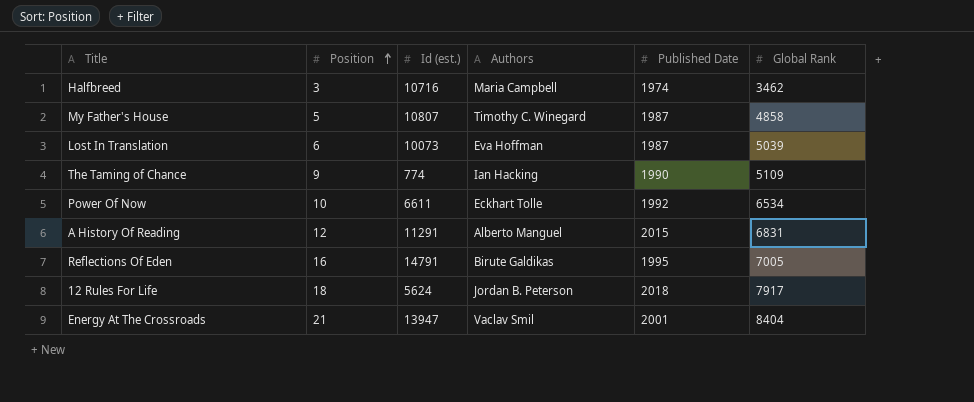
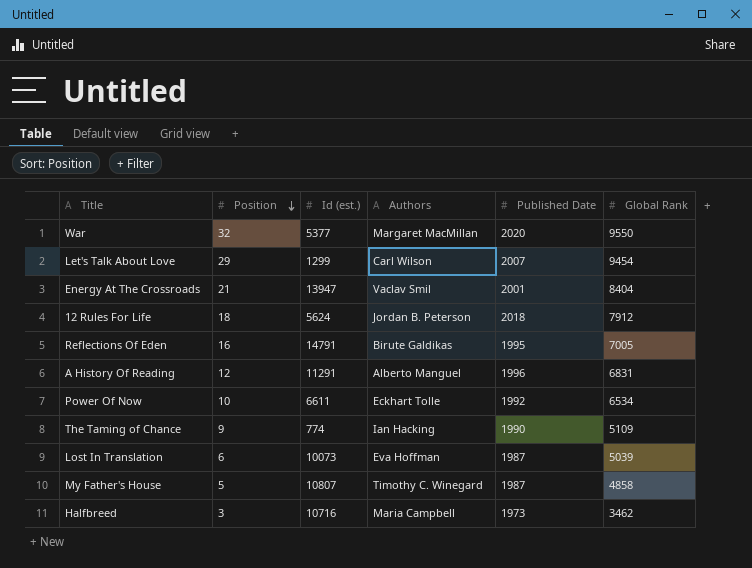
row order: Position ascending -> Position descending
row War: none -> 32 | 5377 | Margaret MacMillan | 2020 | 9550
row Let's Talk About Love: none -> 29 | 1299 | Carl Wilson | 2007 | 9454
12 Rules For Life | Global Rank: 7917 -> 7912
A History Of Reading | Published Date: 2015 -> 1996
Halfbreed | Published Date: 1974 -> 1973

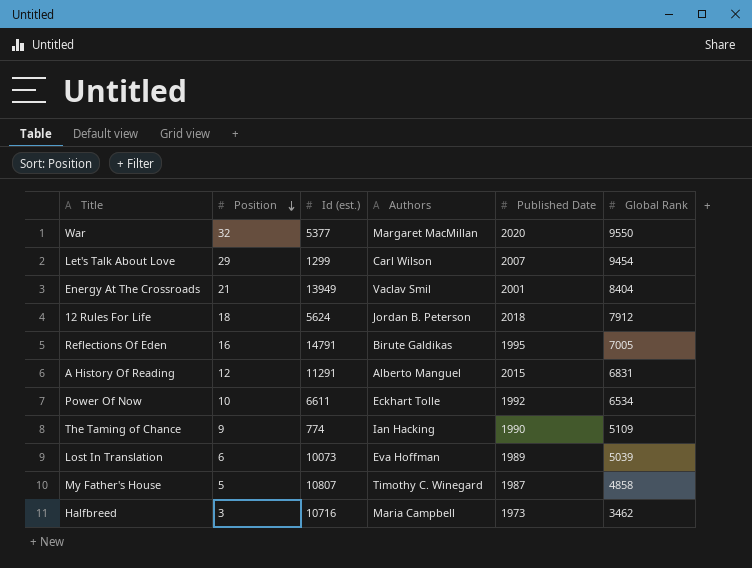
Energy At The Crossroads | Id (est.): 13947 -> 13949
A History Of Reading | Published Date: 1996 -> 2015
Lost In Translation | Published Date: 1987 -> 1989

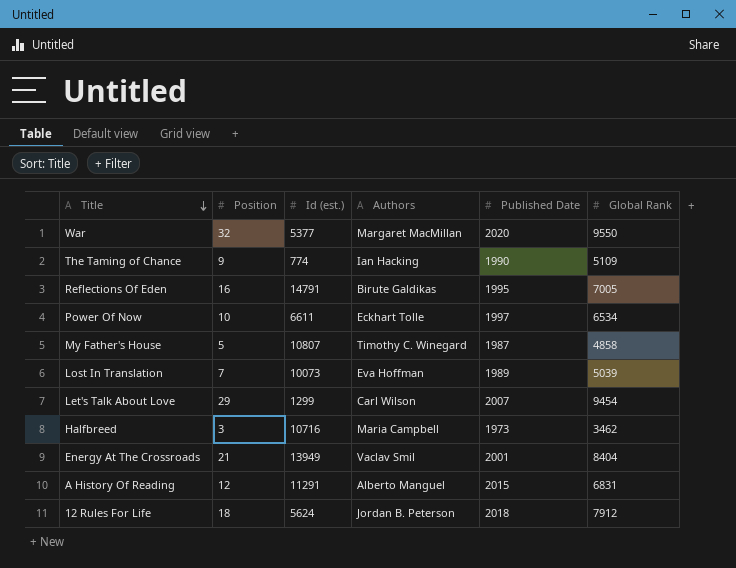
row order: Position descending -> Title descending
Power Of Now | Published Date: 1992 -> 1997
Lost In Translation | Position: 6 -> 7

